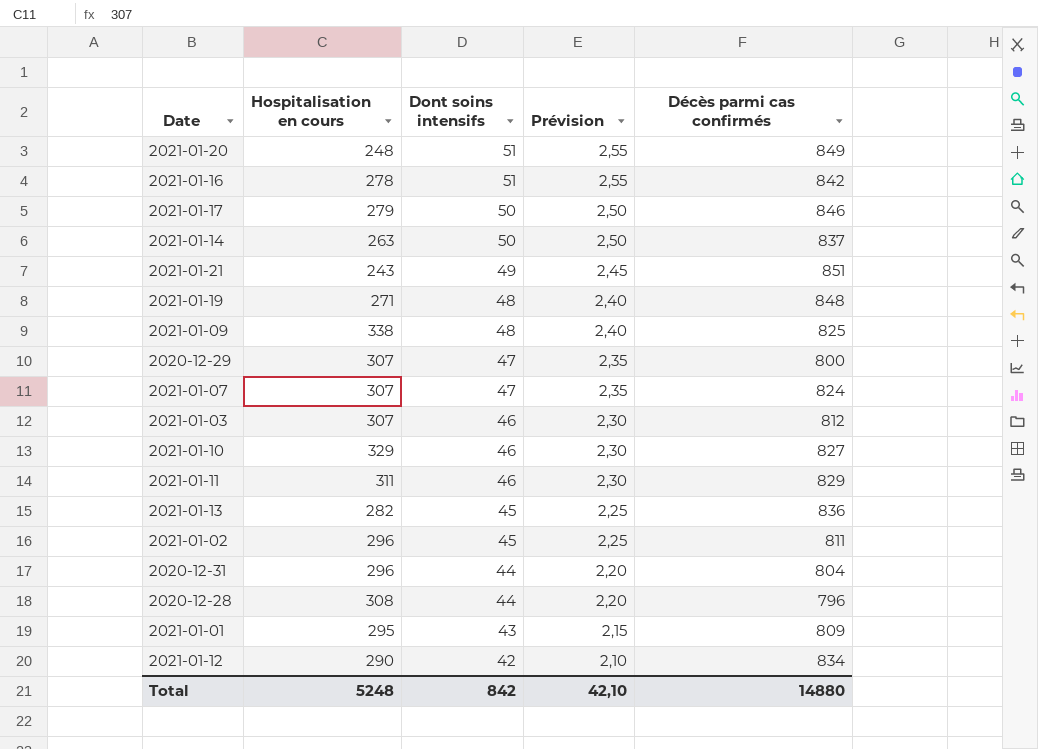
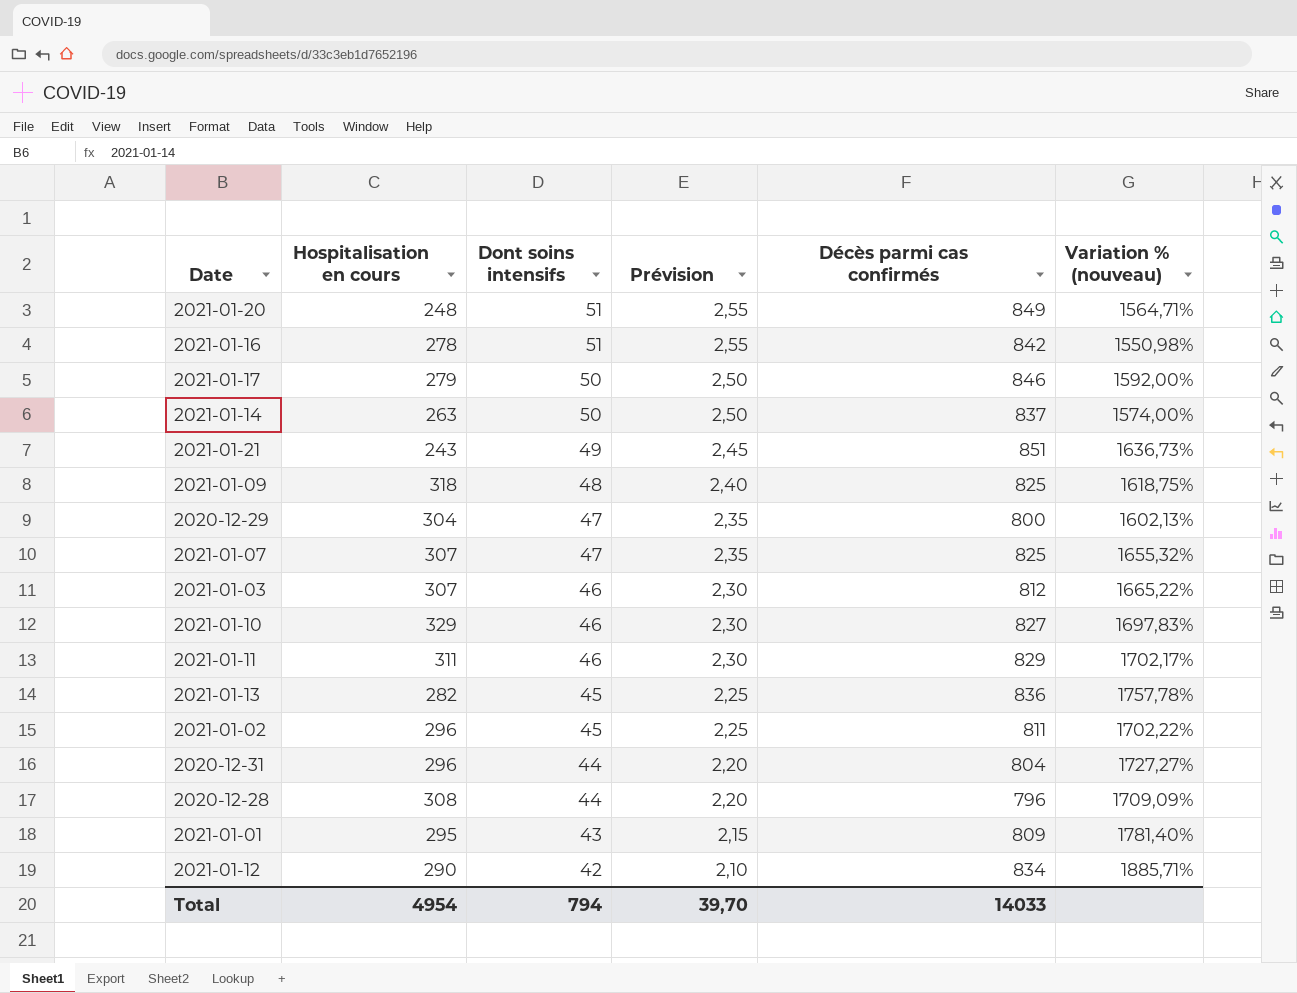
column Variation % (nouveau) | formula: none -> ([Décès parmi cas confirmés] - [Dont soins intensifs]) / [Dont soins intensifs]
row 2021-01-19: 271 | 48 | 2,40 | 848 -> none
2021-01-09 | Hospitalisation en cours: 338 -> 318
2020-12-29 | Hospitalisation en cours: 307 -> 304
2021-01-07 | Décès parmi cas confirmés: 824 -> 825
Total | Hospitalisation en cours: 5248 -> 4954
Total | Dont soins intensifs: 842 -> 794
Total | Prévision: 42,10 -> 39,70
Total | Décès parmi cas confirmés: 14880 -> 14033

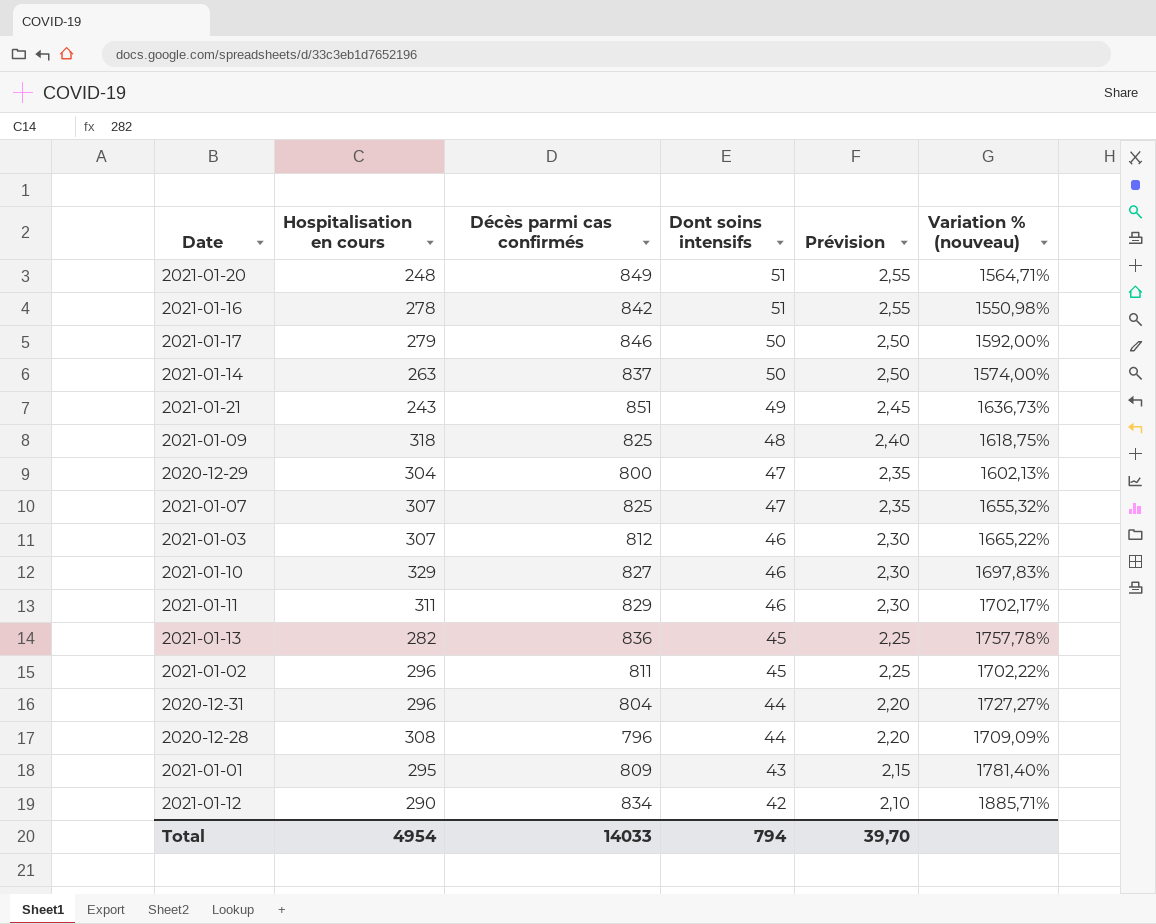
column Décès parmi cas confirmés | position: 5 -> 3

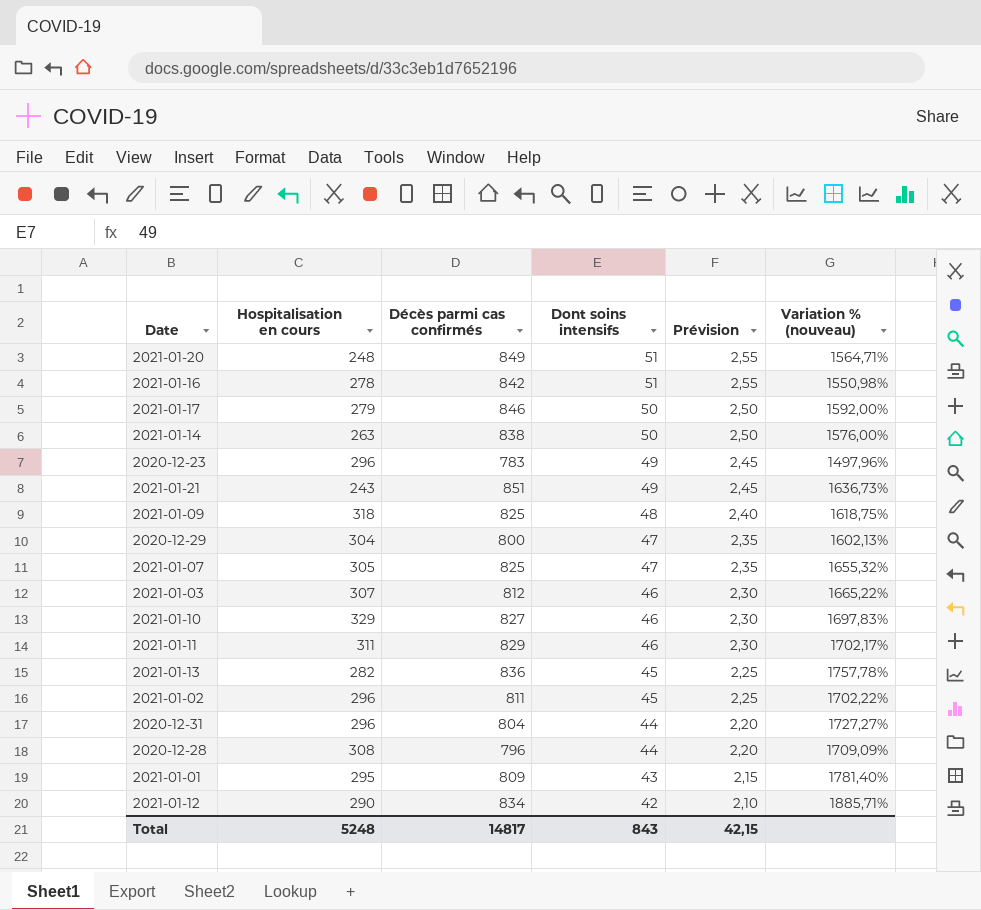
2021-01-14 | Décès parmi cas confirmés: 837 -> 838
2021-01-14 | Variation % (nouveau): 1574,00% -> 1576,00%
row 2020-12-23: none -> 296 | 783 | 49 | 2,45 | 1497,96%
2021-01-07 | Hospitalisation en cours: 307 -> 305
Total | Hospitalisation en cours: 4954 -> 5248
Total | Décès parmi cas confirmés: 14033 -> 14817
Total | Dont soins intensifs: 794 -> 843
Total | Prévision: 39,70 -> 42,15

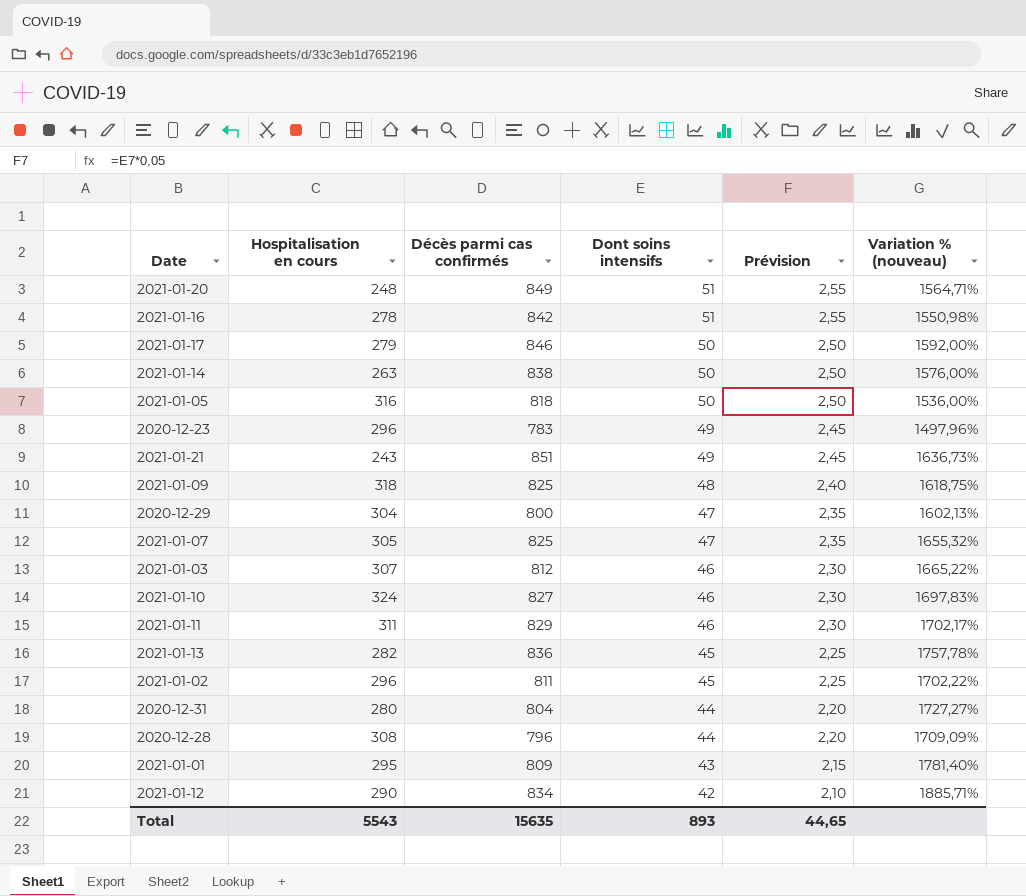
row 2021-01-05: none -> 316 | 818 | 50 | 2,50 | 1536,00%
2021-01-10 | Hospitalisation en cours: 329 -> 324
2020-12-31 | Hospitalisation en cours: 296 -> 280
Total | Hospitalisation en cours: 5248 -> 5543
Total | Décès parmi cas confirmés: 14817 -> 15635
Total | Dont soins intensifs: 843 -> 893
Total | Prévision: 42,15 -> 44,65

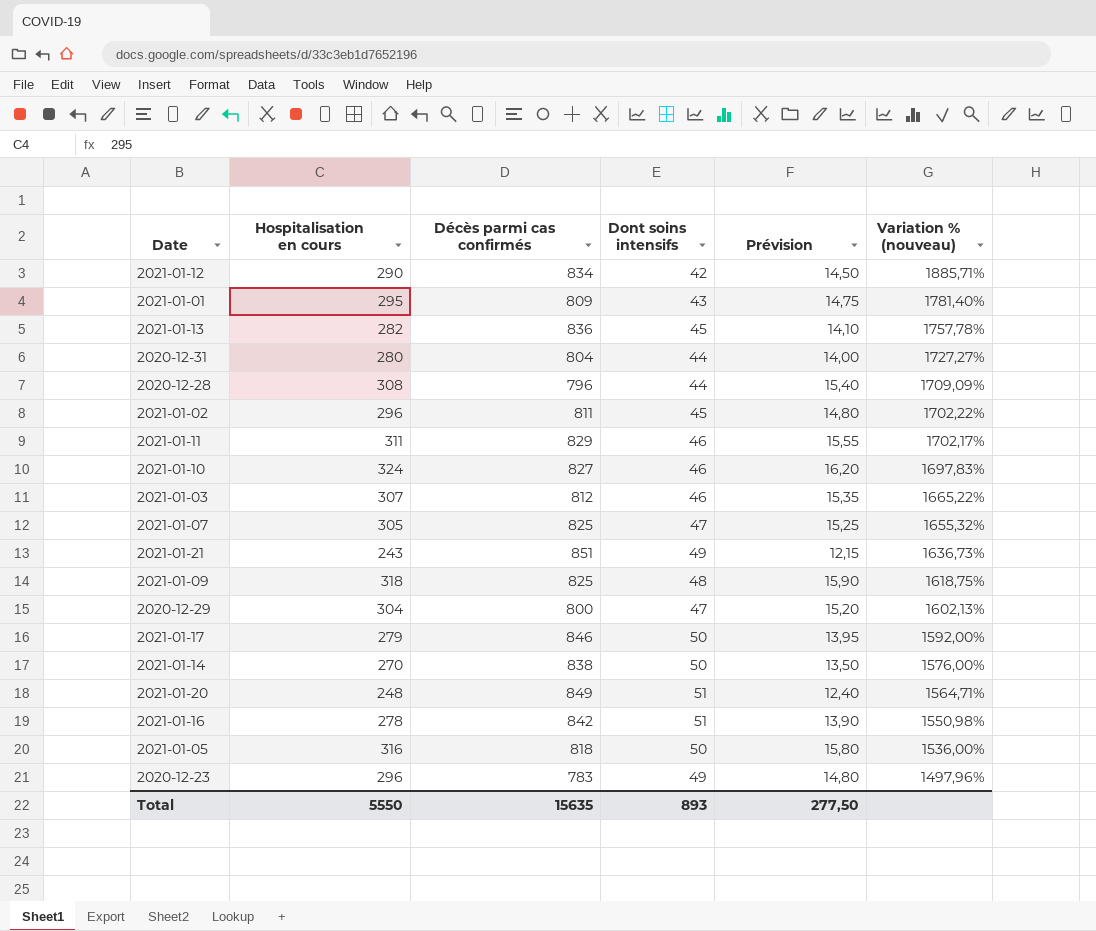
row order: Dont soins intensifs descending -> Variation % (nouveau) descending
column Prévision | formula: [Dont soins intensifs] * 0,05 -> [Hospitalisation en cours] * 0,05
2021-01-14 | Hospitalisation en cours: 263 -> 270
Total | Hospitalisation en cours: 5543 -> 5550
Total | Prévision: 44,65 -> 277,50

